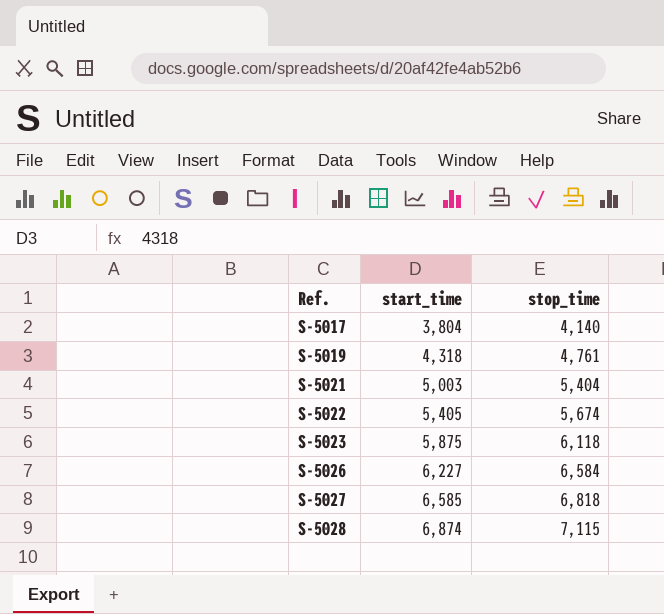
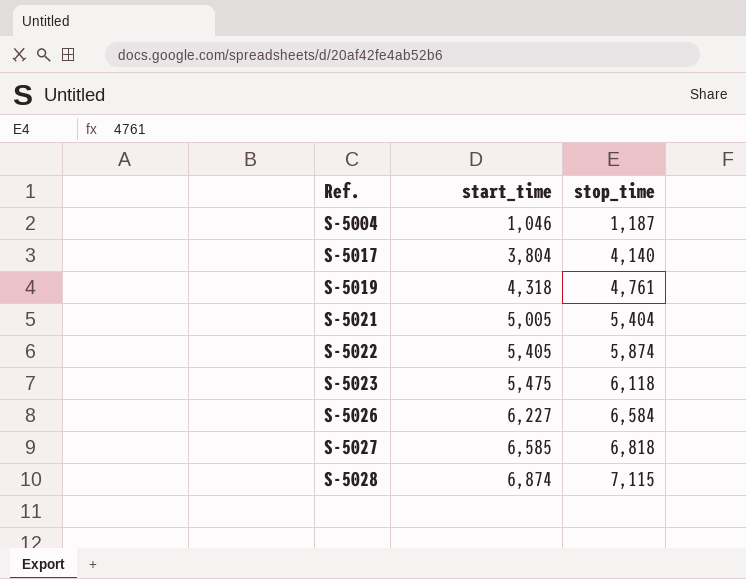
row S-5004: none -> 1,046 | 1,187
S-5021 | start_time: 5,003 -> 5,005
S-5022 | stop_time: 5,674 -> 5,874
S-5023 | start_time: 5,875 -> 5,475

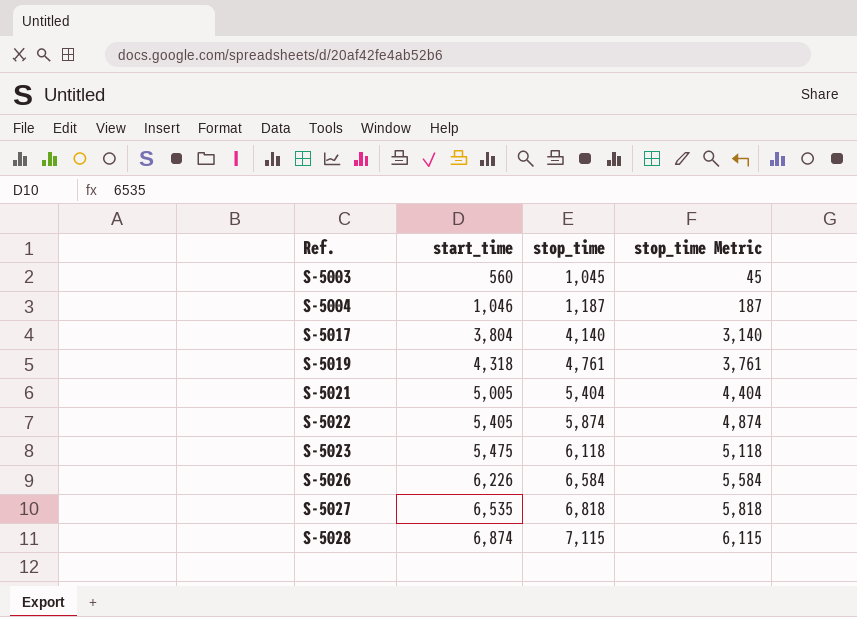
column stop_time Metric | formula: none -> [stop_time] - 1000
row S-5003: none -> 560 | 1,045 | 45
S-5026 | start_time: 6,227 -> 6,226
S-5027 | start_time: 6,585 -> 6,535

